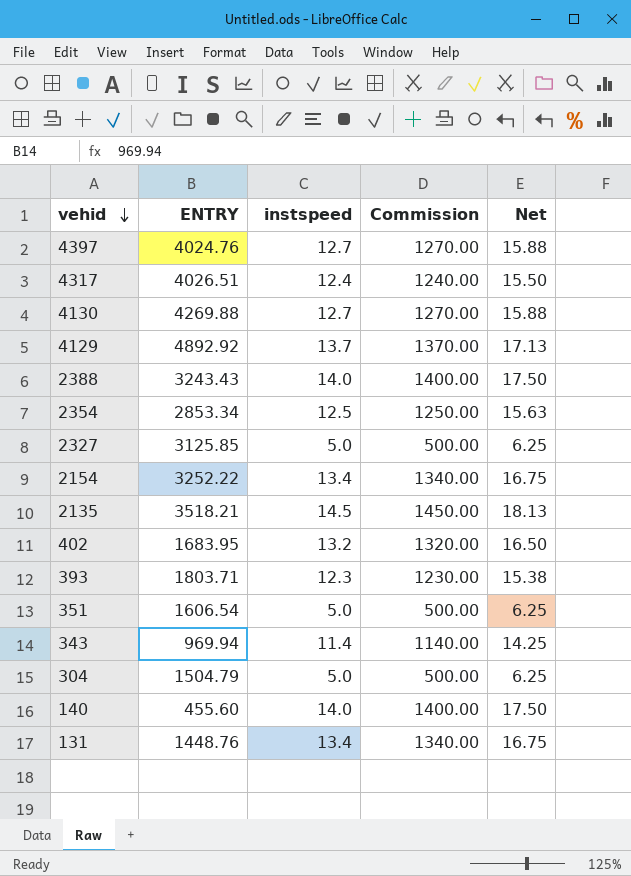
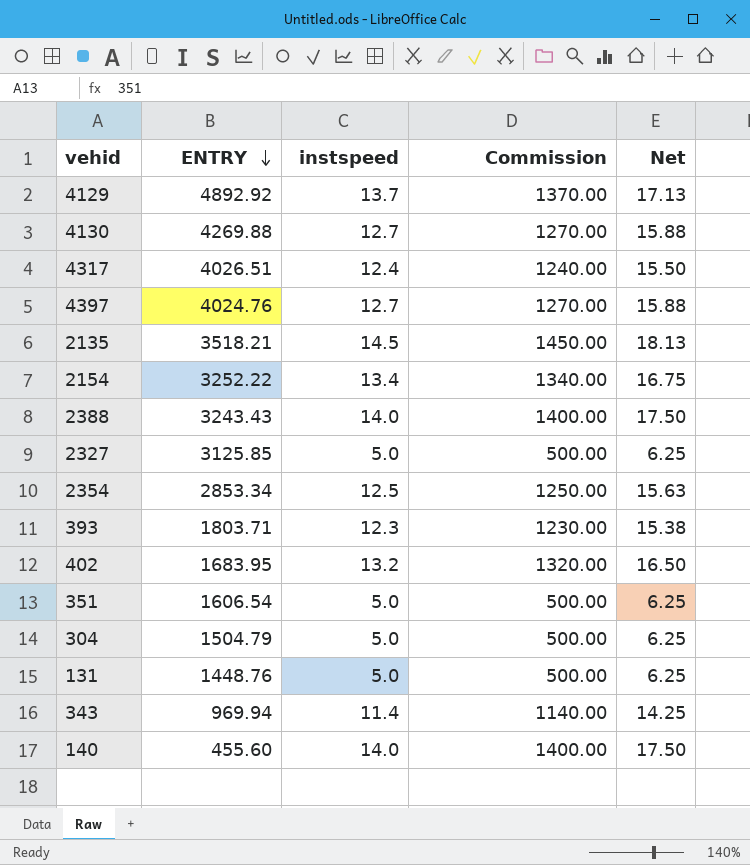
row order: vehid descending -> ENTRY descending
131 | instspeed: 13.4 -> 5.0
131 | Commission: 1340.00 -> 500.00
131 | Net: 16.75 -> 6.25

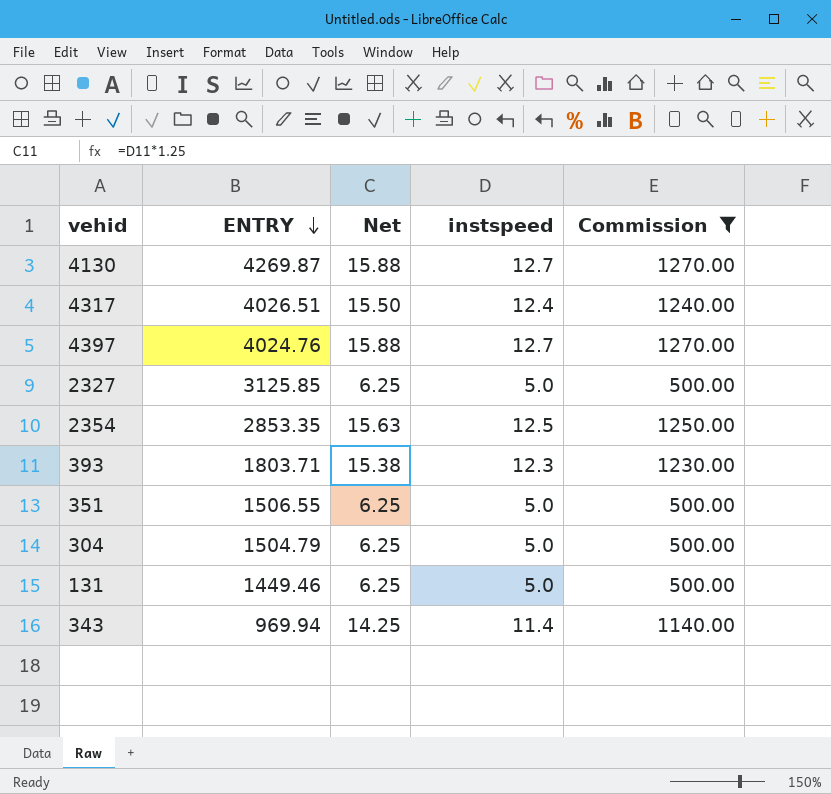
filter: none -> Commission <= 1270.00
column Net | position: 5 -> 3
4130 | ENTRY: 4269.88 -> 4269.87
2354 | ENTRY: 2853.34 -> 2853.35
351 | ENTRY: 1606.54 -> 1506.55
131 | ENTRY: 1448.76 -> 1449.46

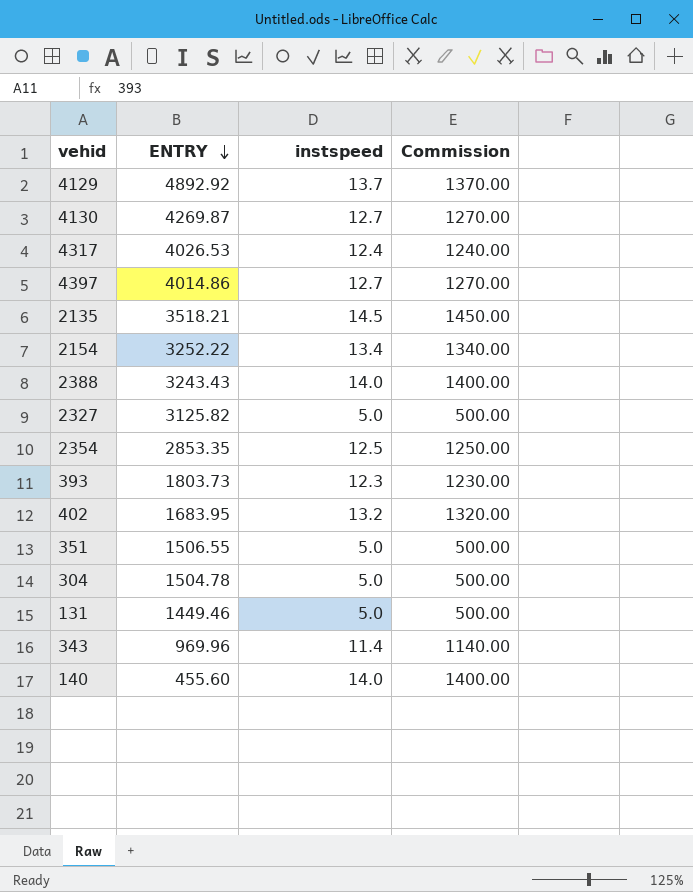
filter: Commission <= 1270.00 -> none
column Net | formula: [instspeed] * 1.25 -> none
4317 | ENTRY: 4026.51 -> 4026.53
4397 | ENTRY: 4024.76 -> 4014.86
2327 | ENTRY: 3125.85 -> 3125.82
393 | ENTRY: 1803.71 -> 1803.73
304 | ENTRY: 1504.79 -> 1504.78
343 | ENTRY: 969.94 -> 969.96

